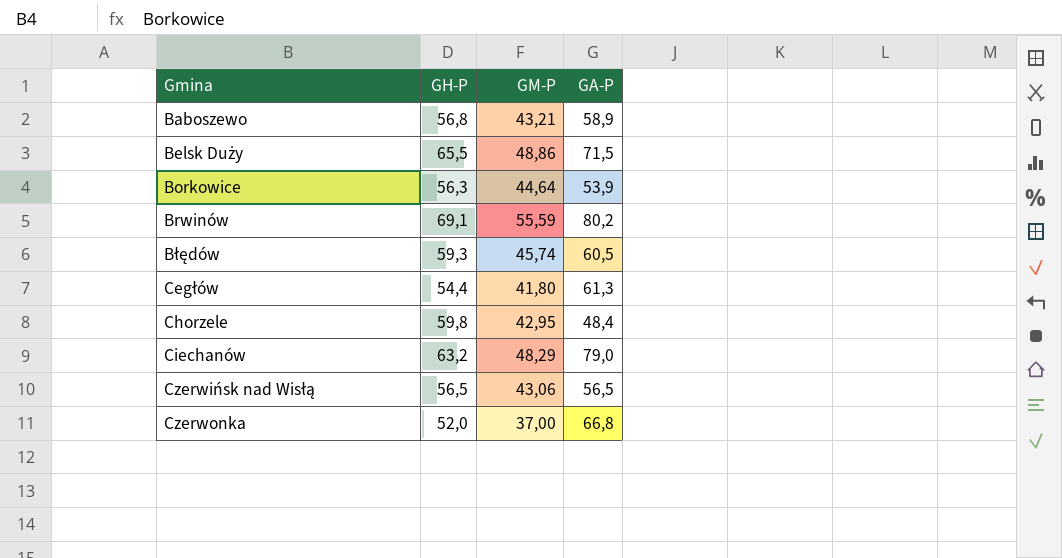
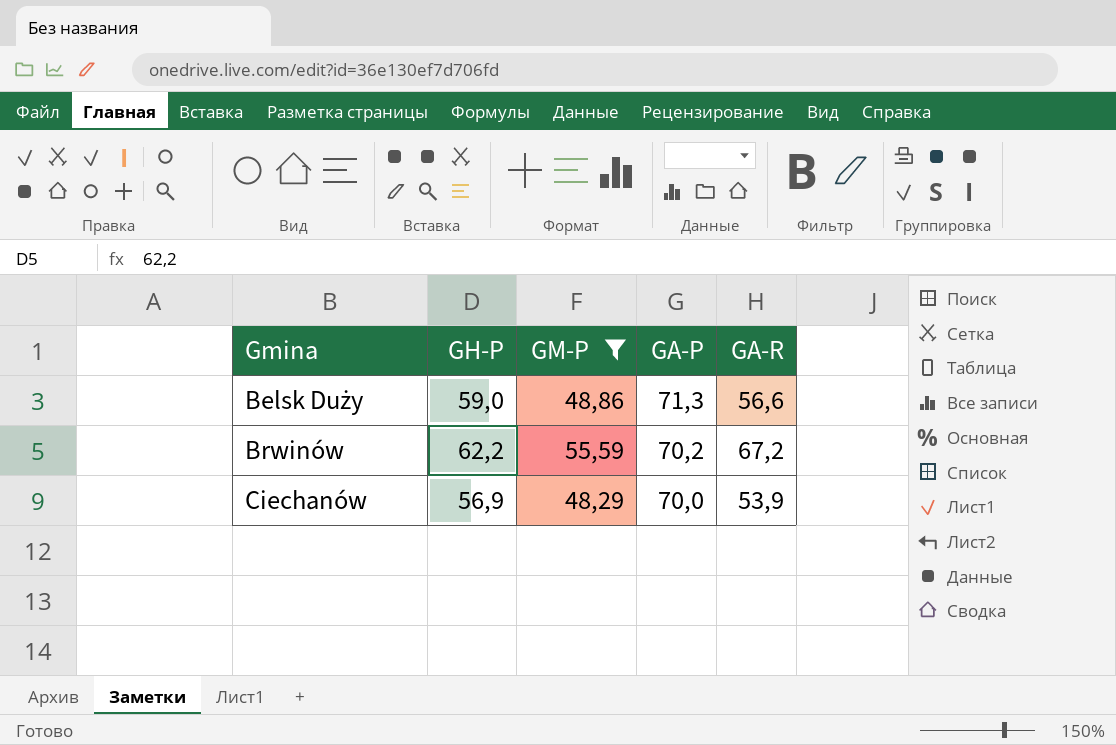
filter: none -> GM-P >= 48,29
column GA-R | position: none -> 5
Belsk Duży | GH-P: 65,5 -> 59,0
Belsk Duży | GA-P: 71,5 -> 71,3
Brwinów | GH-P: 69,1 -> 62,2
Brwinów | GA-P: 80,2 -> 70,2
Ciechanów | GH-P: 63,2 -> 56,9
Ciechanów | GA-P: 79,0 -> 70,0

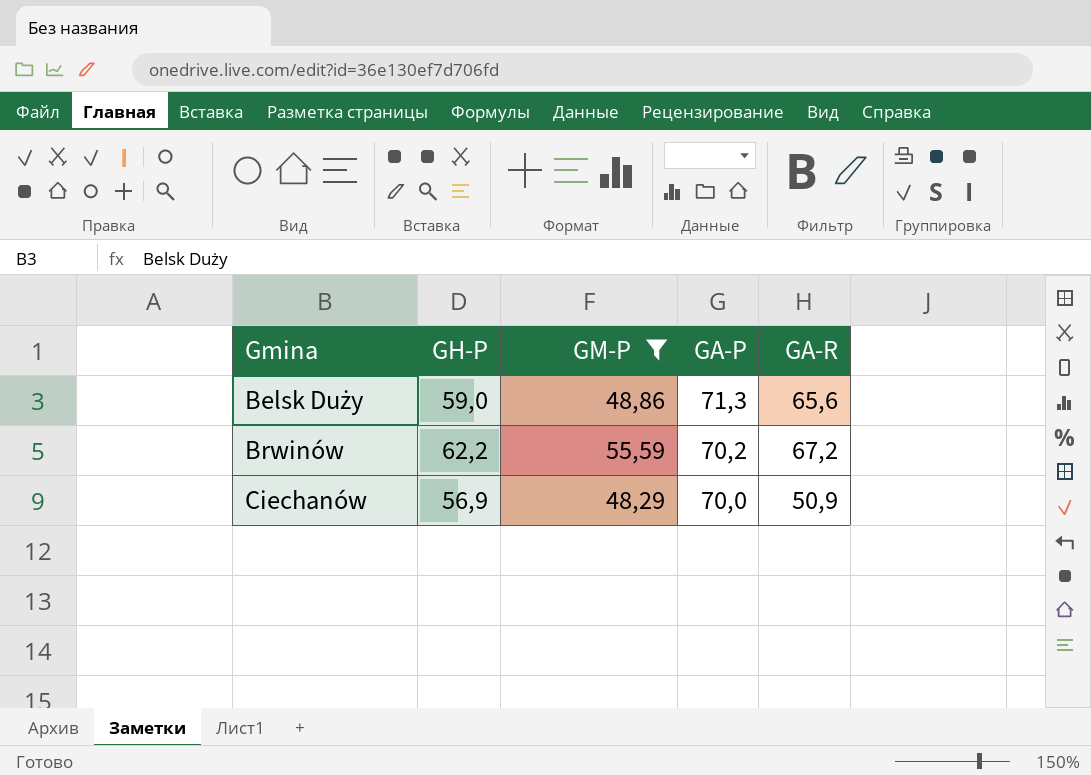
Belsk Duży | GA-R: 56,6 -> 65,6
Ciechanów | GA-R: 53,9 -> 50,9

